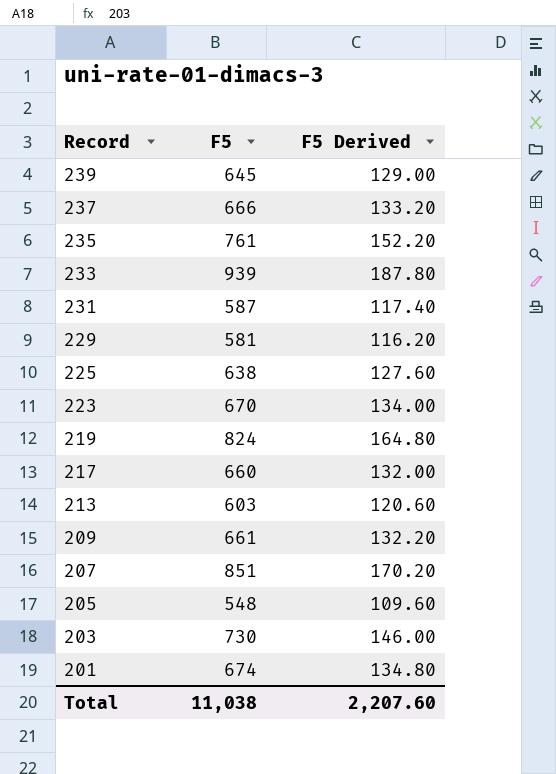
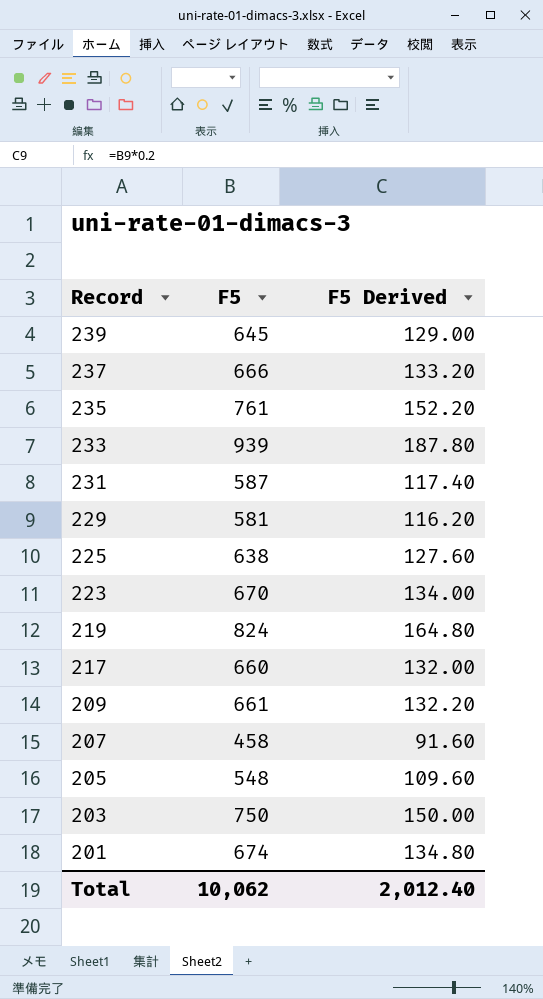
row 213: 603 | 120.60 -> none
207 | F5: 851 -> 458
207 | F5 Derived: 170.20 -> 91.60
203 | F5: 730 -> 750
203 | F5 Derived: 146.00 -> 150.00
Total | F5: 11,038 -> 10,062
Total | F5 Derived: 2,207.60 -> 2,012.40

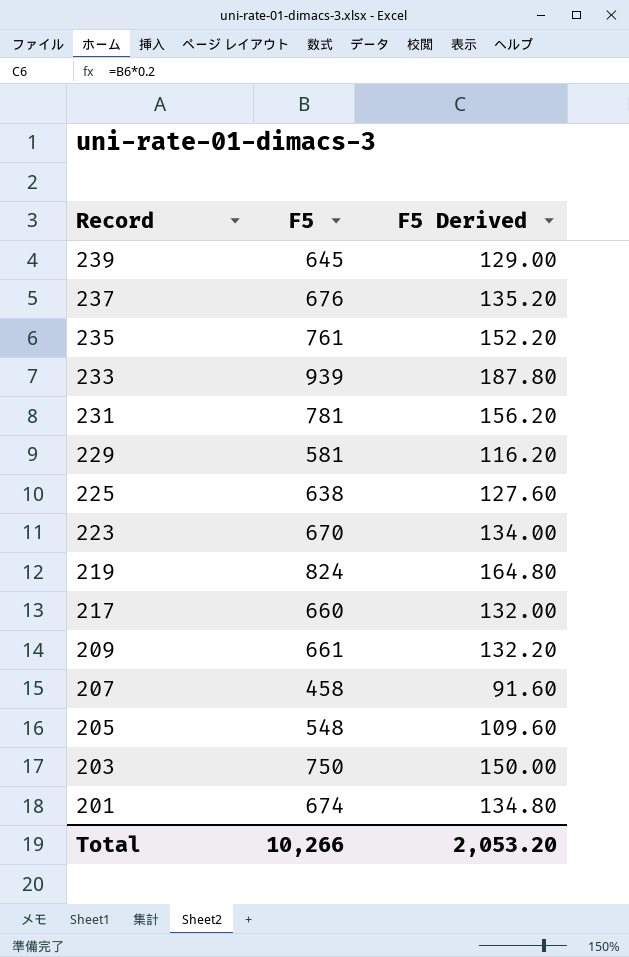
237 | F5: 666 -> 676
237 | F5 Derived: 133.20 -> 135.20
231 | F5: 587 -> 781
231 | F5 Derived: 117.40 -> 156.20
Total | F5: 10,062 -> 10,266
Total | F5 Derived: 2,012.40 -> 2,053.20

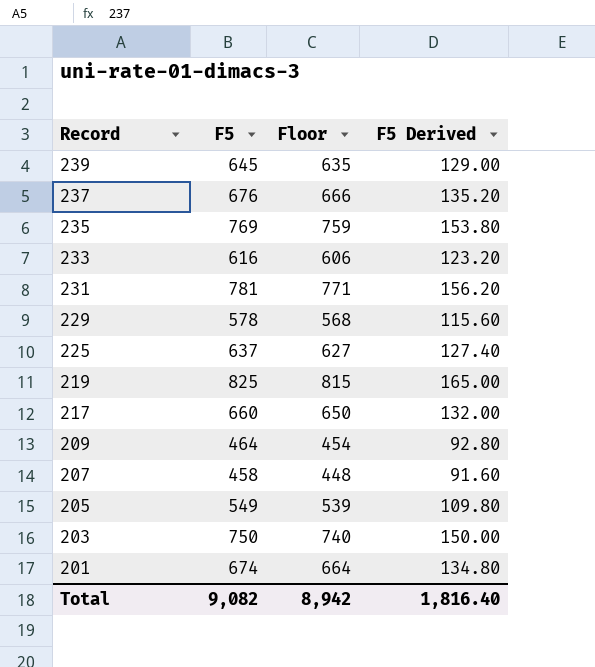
column Floor | formula: none -> [F5] - 10
row 223: 670 | 134.00 -> none
235 | F5: 761 -> 769
235 | F5 Derived: 152.20 -> 153.80
233 | F5: 939 -> 616
233 | F5 Derived: 187.80 -> 123.20
229 | F5: 581 -> 578
229 | F5 Derived: 116.20 -> 115.60
225 | F5: 638 -> 637
225 | F5 Derived: 127.60 -> 127.40
219 | F5: 824 -> 825
219 | F5 Derived: 164.80 -> 165.00
209 | F5: 661 -> 464
209 | F5 Derived: 132.20 -> 92.80
205 | F5: 548 -> 549
205 | F5 Derived: 109.60 -> 109.80
Total | F5: 10,266 -> 9,082
Total | F5 Derived: 2,053.20 -> 1,816.40

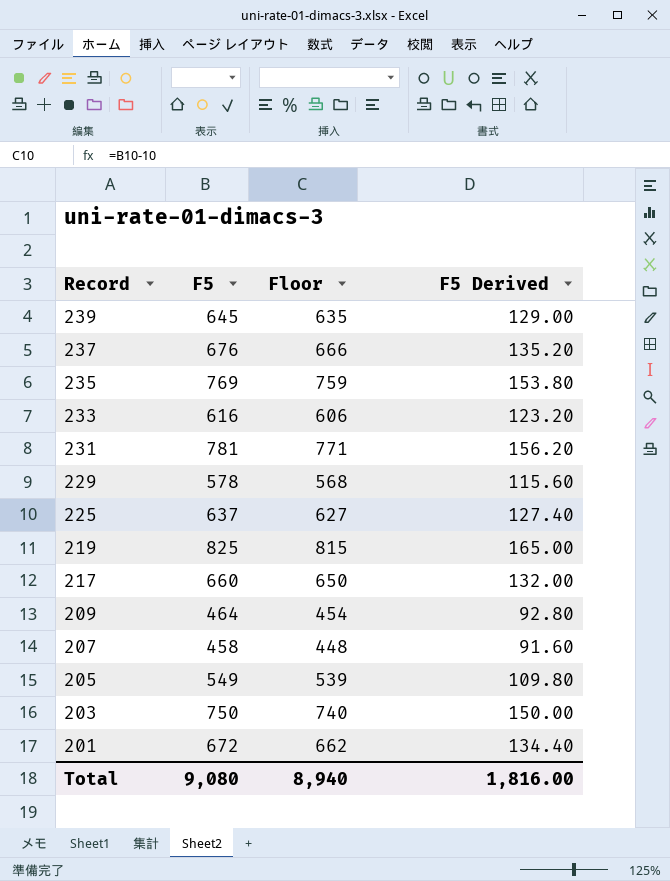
201 | F5: 674 -> 672
201 | Floor: 664 -> 662
201 | F5 Derived: 134.80 -> 134.40
Total | F5: 9,082 -> 9,080
Total | Floor: 8,942 -> 8,940
Total | F5 Derived: 1,816.40 -> 1,816.00

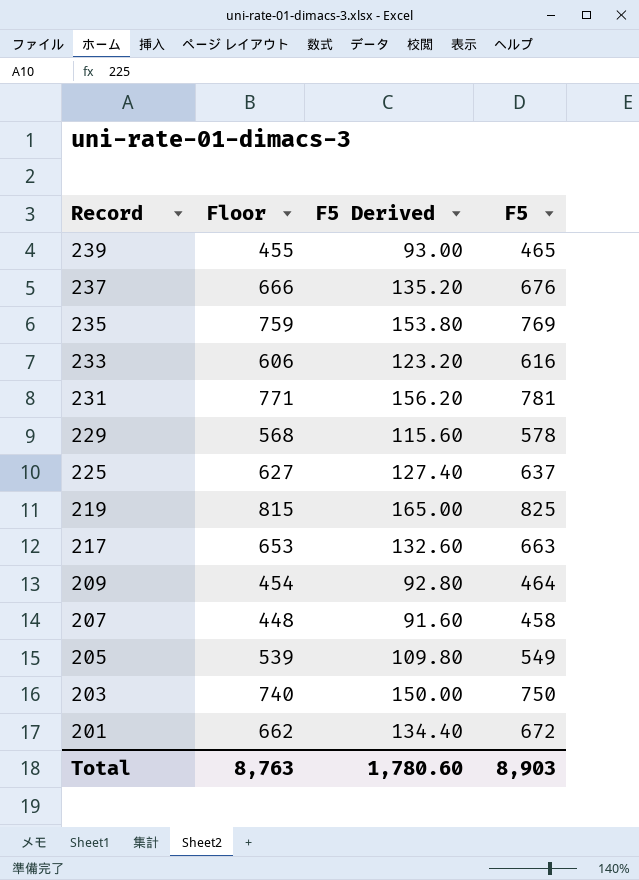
column F5 | position: 2 -> 4
239 | Floor: 635 -> 455
239 | F5 Derived: 129.00 -> 93.00
239 | F5: 645 -> 465
217 | Floor: 650 -> 653
217 | F5 Derived: 132.00 -> 132.60
217 | F5: 660 -> 663
Total | Floor: 8,940 -> 8,763
Total | F5 Derived: 1,816.00 -> 1,780.60
Total | F5: 9,080 -> 8,903

